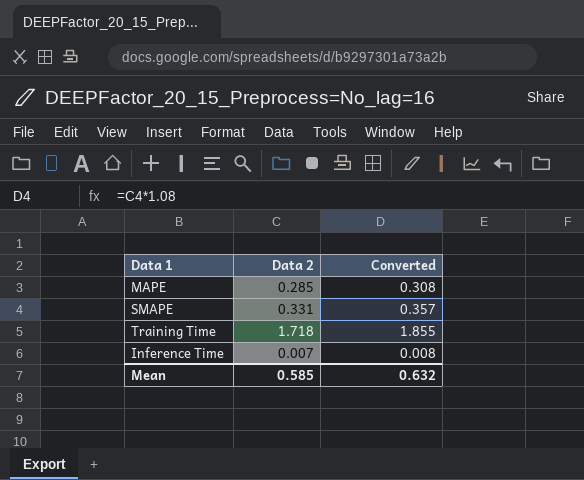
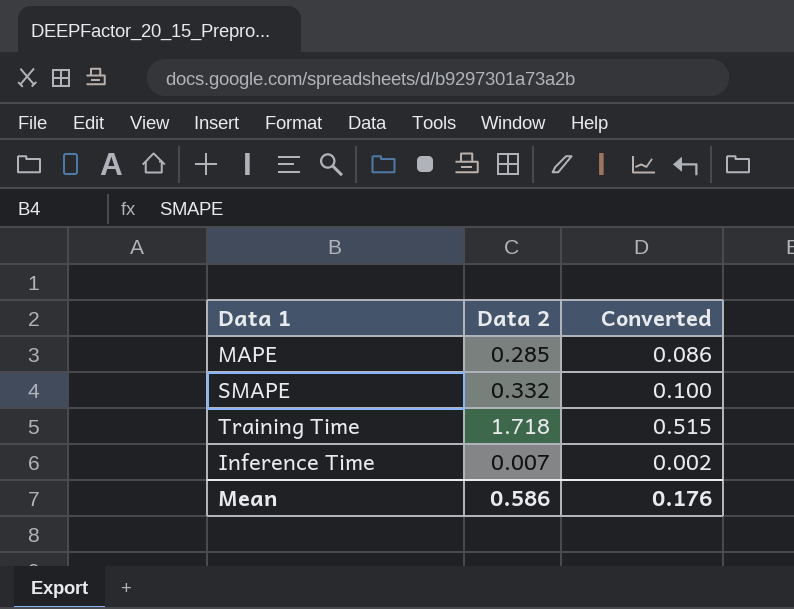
column Converted | formula: [Data 2] * 1.08 -> [Data 2] * 0.3
SMAPE | Data 2: 0.331 -> 0.332
Mean | Data 2: 0.585 -> 0.586
Mean | Converted: 0.632 -> 0.176

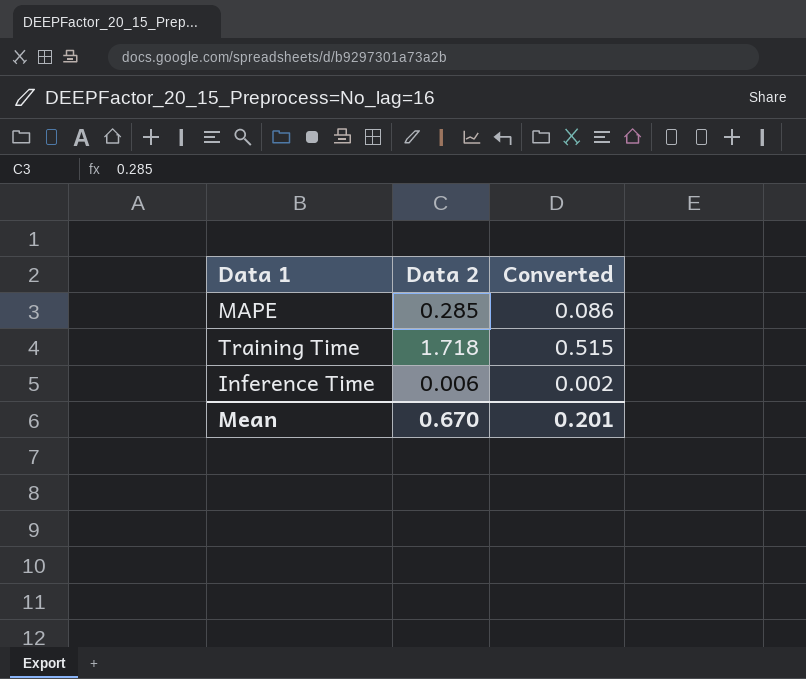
row SMAPE: 0.332 | 0.100 -> none
Inference Time | Data 2: 0.007 -> 0.006
Mean | Data 2: 0.586 -> 0.670
Mean | Converted: 0.176 -> 0.201

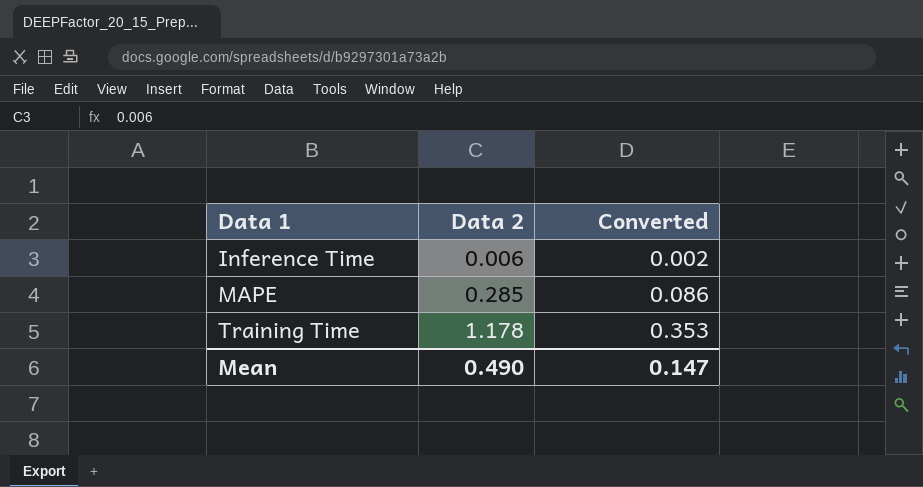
row order: none -> Data 1 ascending
Training Time | Data 2: 1.718 -> 1.178
Training Time | Converted: 0.515 -> 0.353
Mean | Data 2: 0.670 -> 0.490
Mean | Converted: 0.201 -> 0.147

